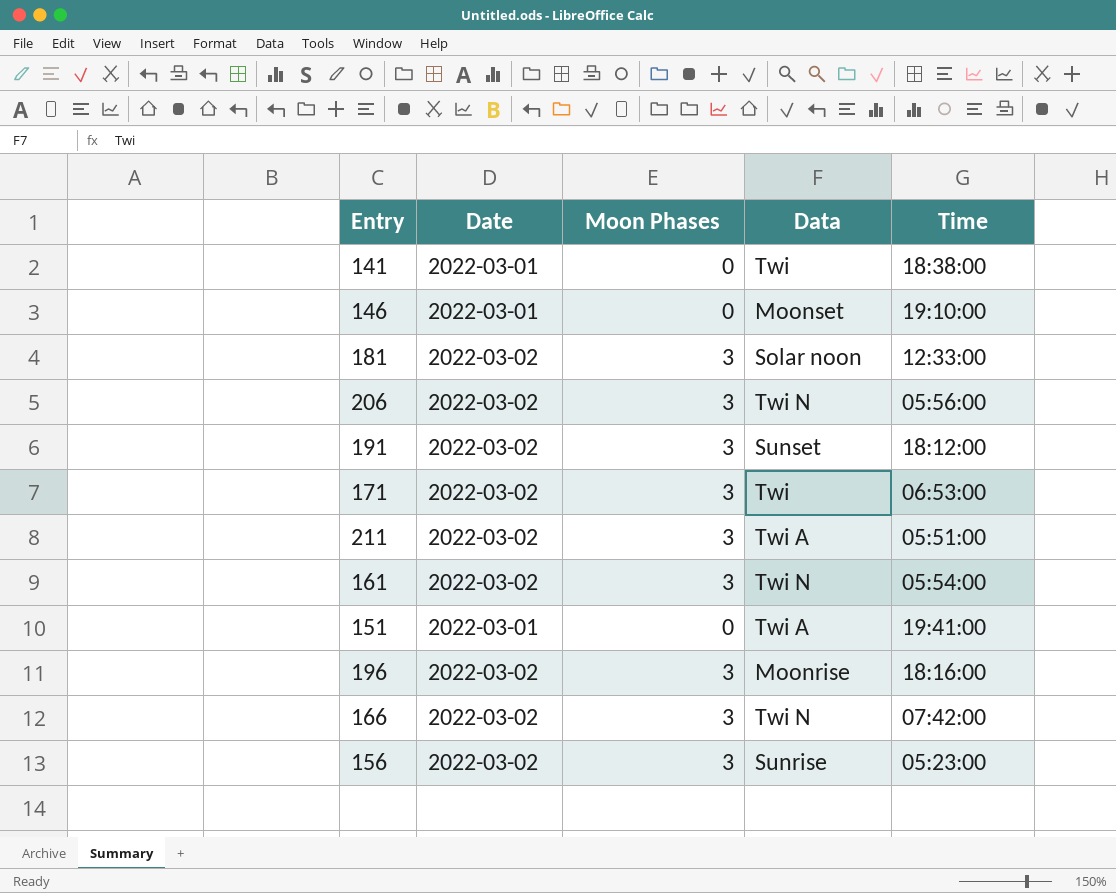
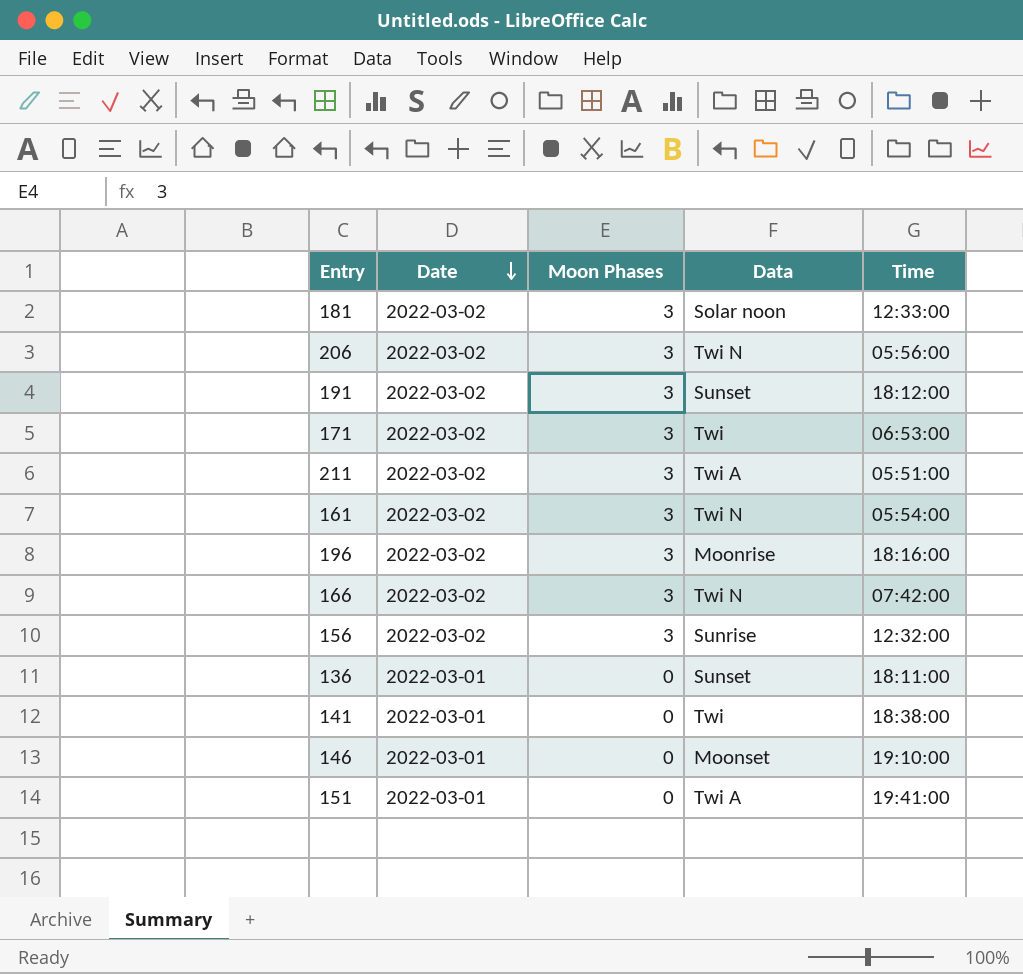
row order: none -> Date descending
156 | Time: 05:23:00 -> 12:32:00
row 136: none -> 2022-03-01 | 0 | Sunset | 18:11:00

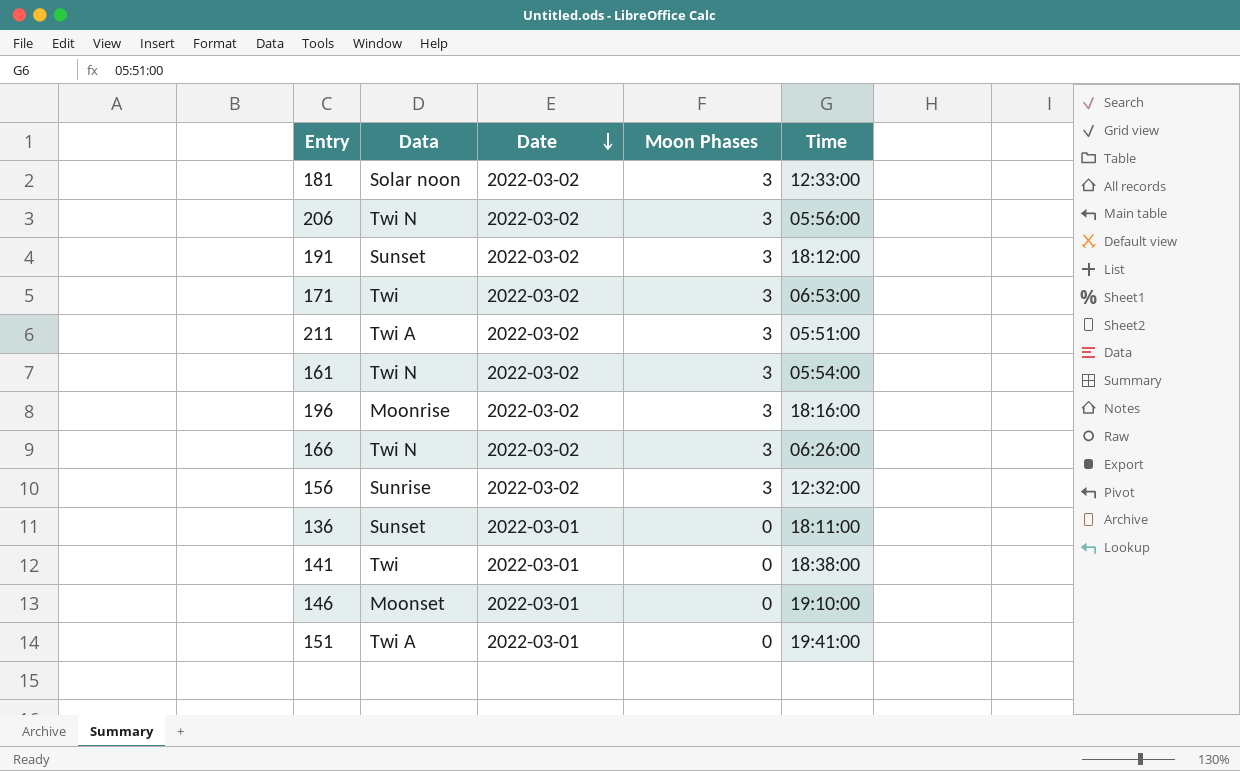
column Data | position: 4 -> 2
166 | Time: 07:42:00 -> 06:26:00

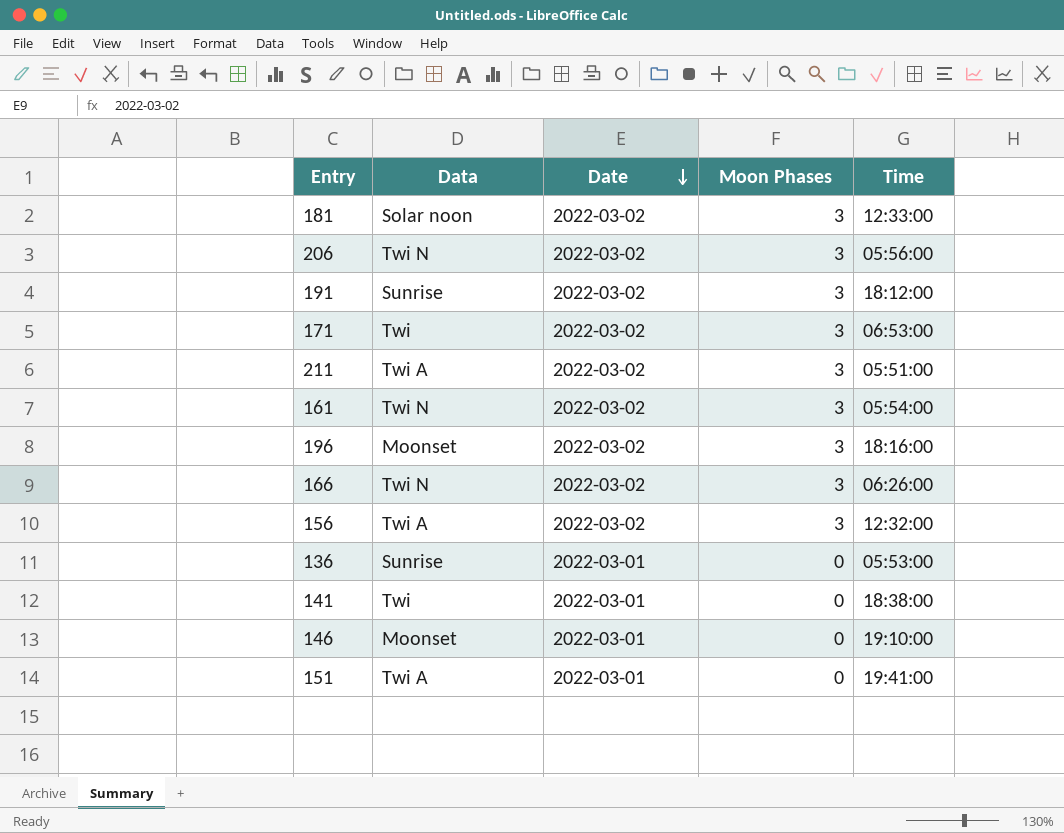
191 | Data: Sunset -> Sunrise
196 | Data: Moonrise -> Moonset
156 | Data: Sunrise -> Twi A
136 | Data: Sunset -> Sunrise
136 | Time: 18:11:00 -> 05:53:00

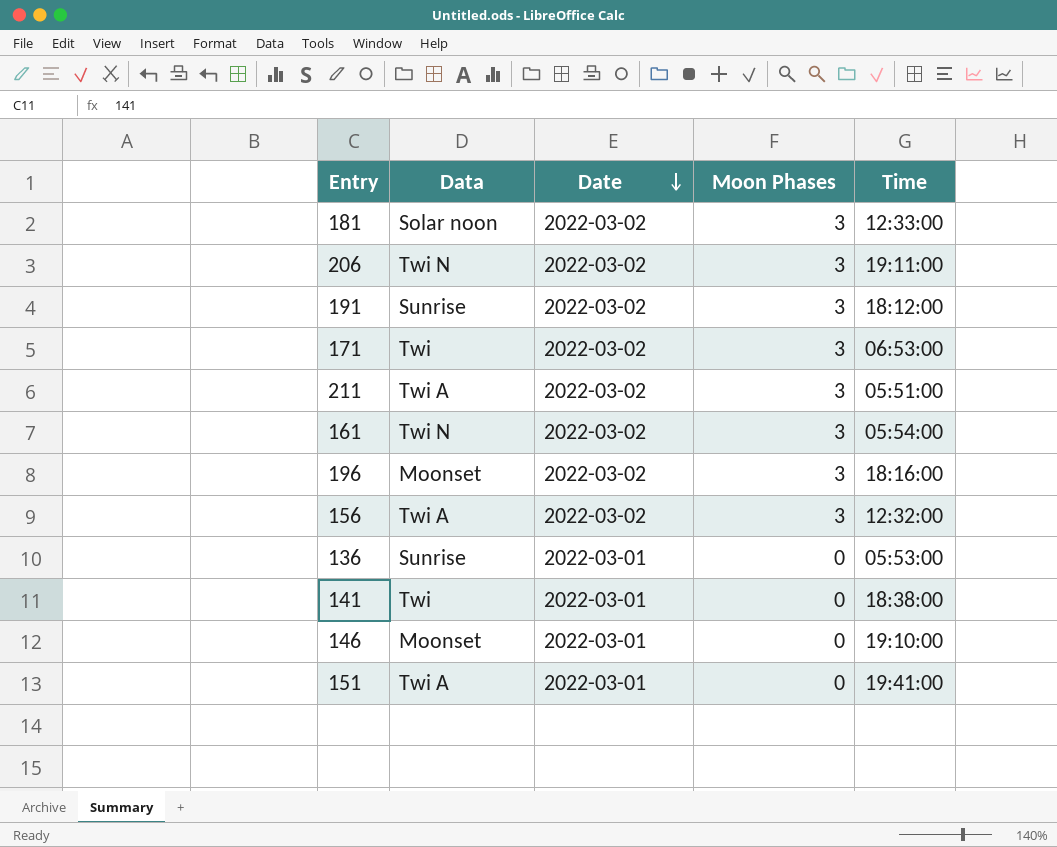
row 166: Twi N | 2022-03-02 | 3 | 06:26:00 -> none
206 | Time: 05:56:00 -> 19:11:00

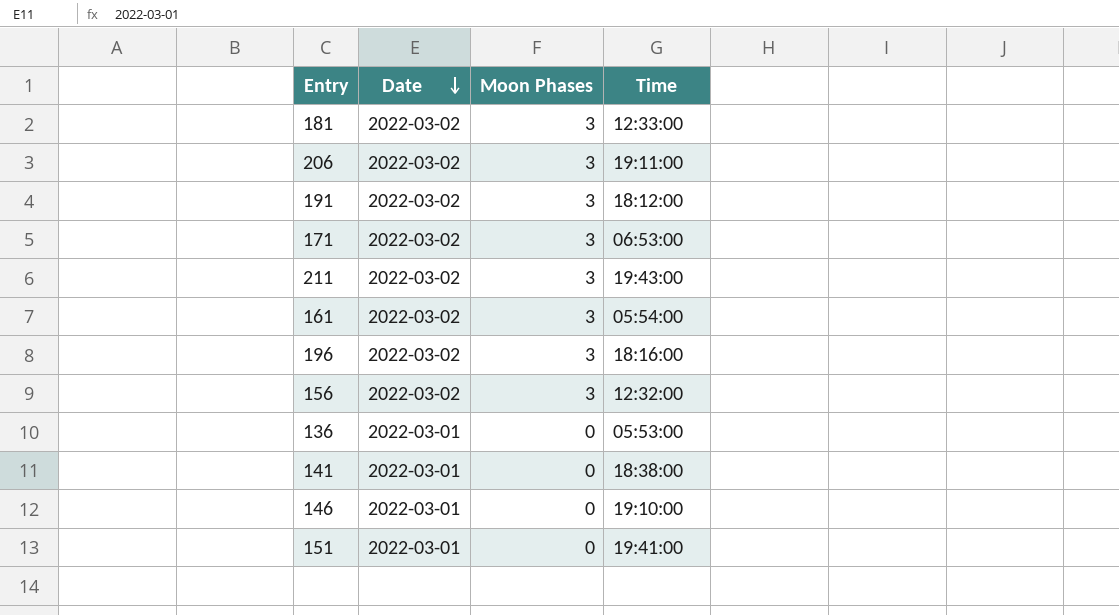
column Data | position: 2 -> none
211 | Time: 05:51:00 -> 19:43:00

